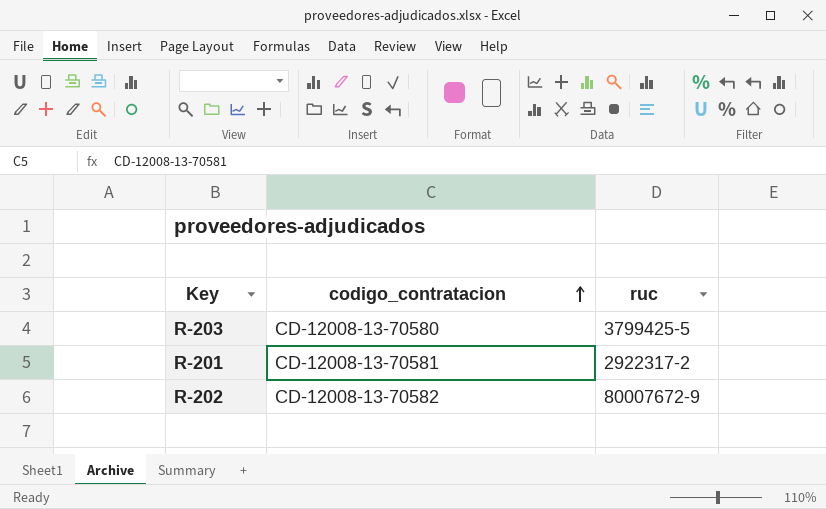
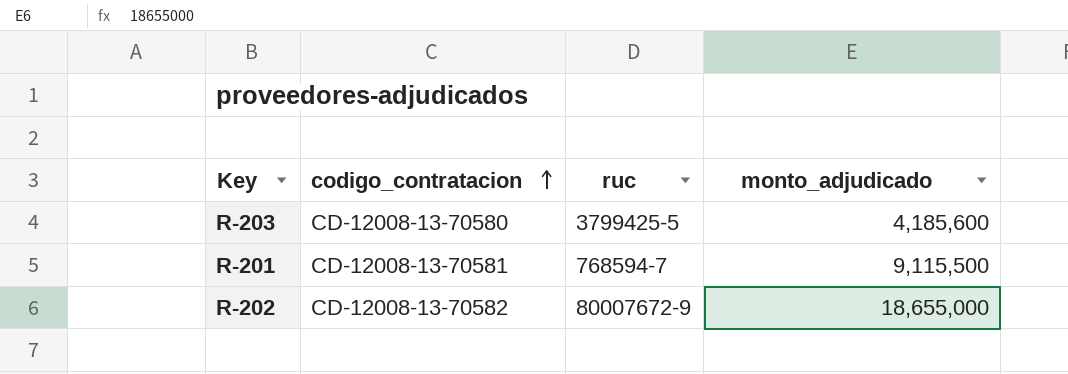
column monto_adjudicado | position: none -> 4
R-201 | ruc: 2922317-2 -> 768594-7

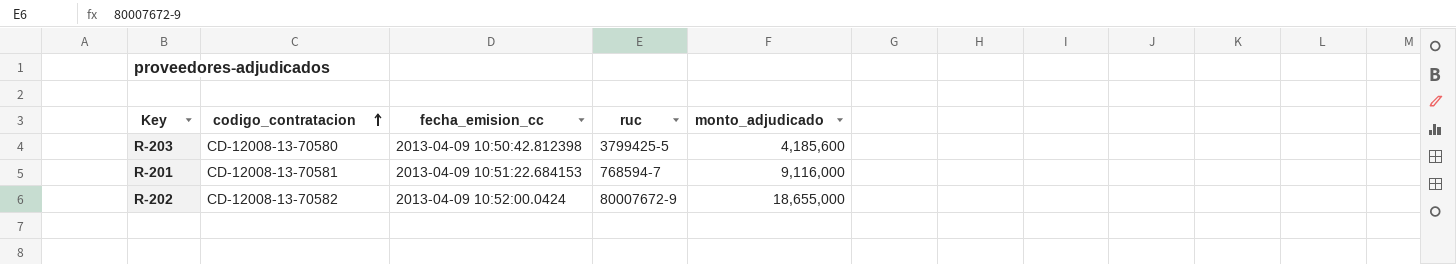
column fecha_emision_cc | position: none -> 3
R-201 | monto_adjudicado: 9,115,500 -> 9,116,000

